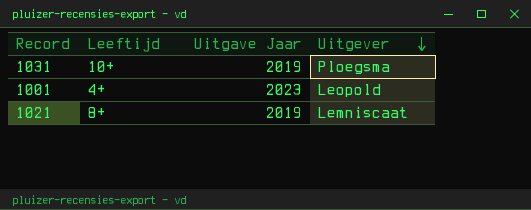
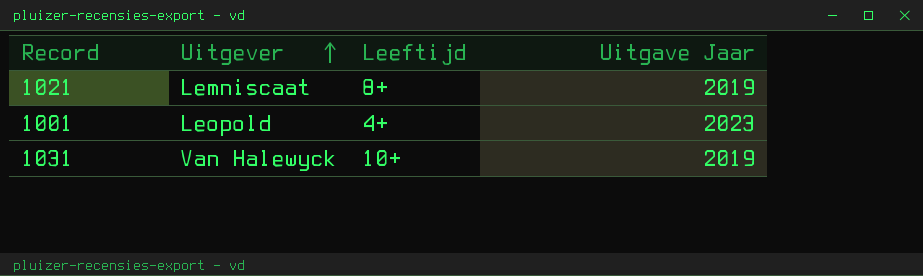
row order: Uitgever descending -> Uitgever ascending
column Uitgever | position: 4 -> 2
1031 | Uitgever: Ploegsma -> Van Halewyck

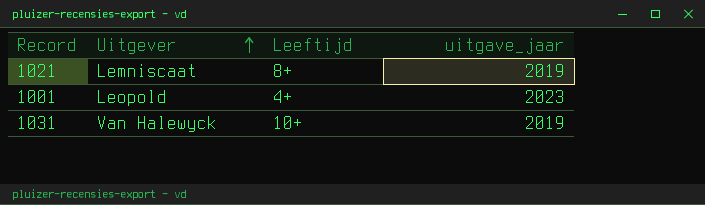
column name: Uitgave Jaar -> uitgave_jaar

